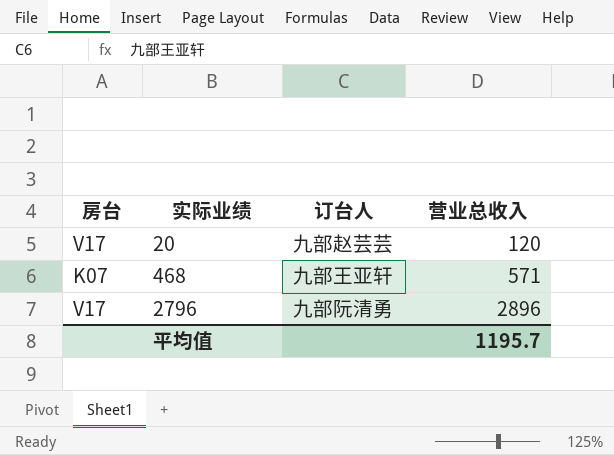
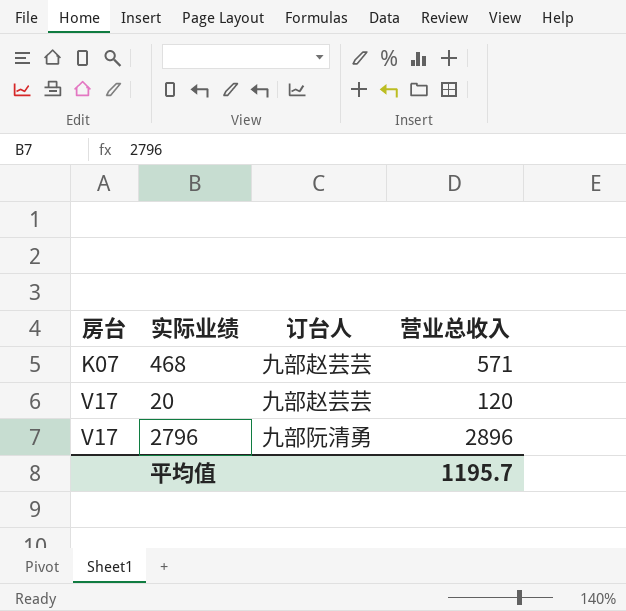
row order: 实际业绩 ascending -> 房台 ascending
468 | 订台人: 九部王亚轩 -> 九部赵芸芸

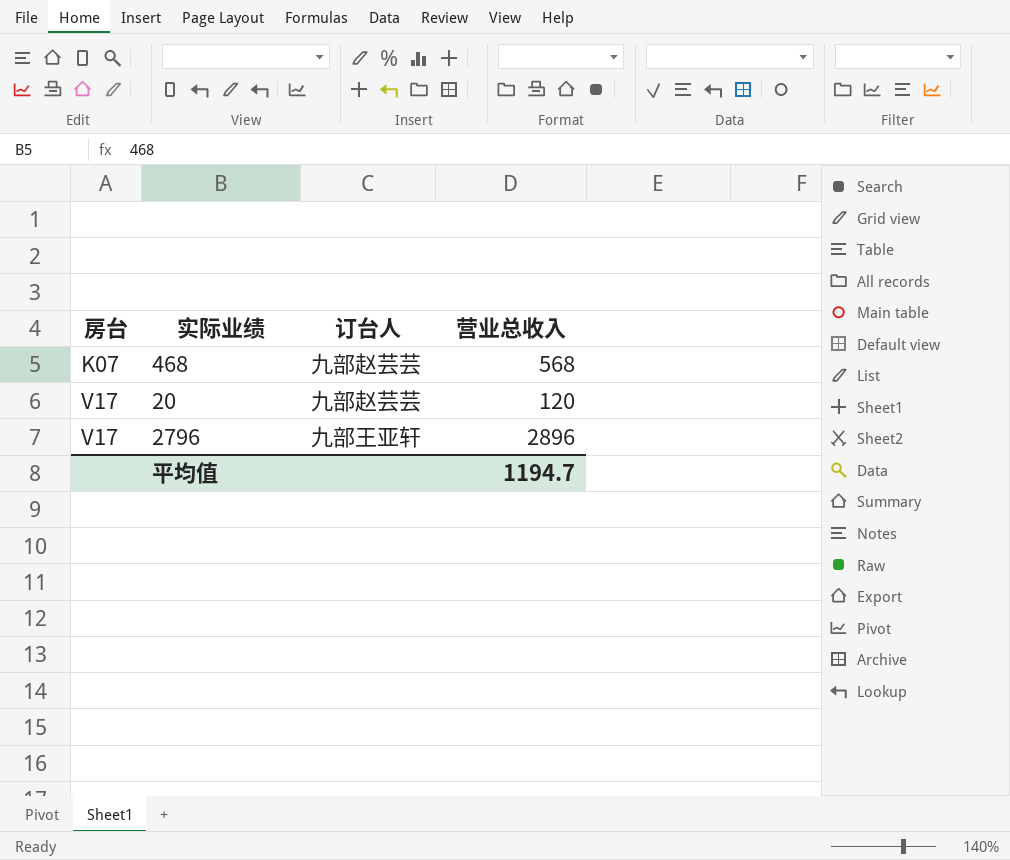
468 | 营业总收入: 571 -> 568
2796 | 订台人: 九部阮清勇 -> 九部王亚轩
平均值 | 营业总收入: 1195.7 -> 1194.7

